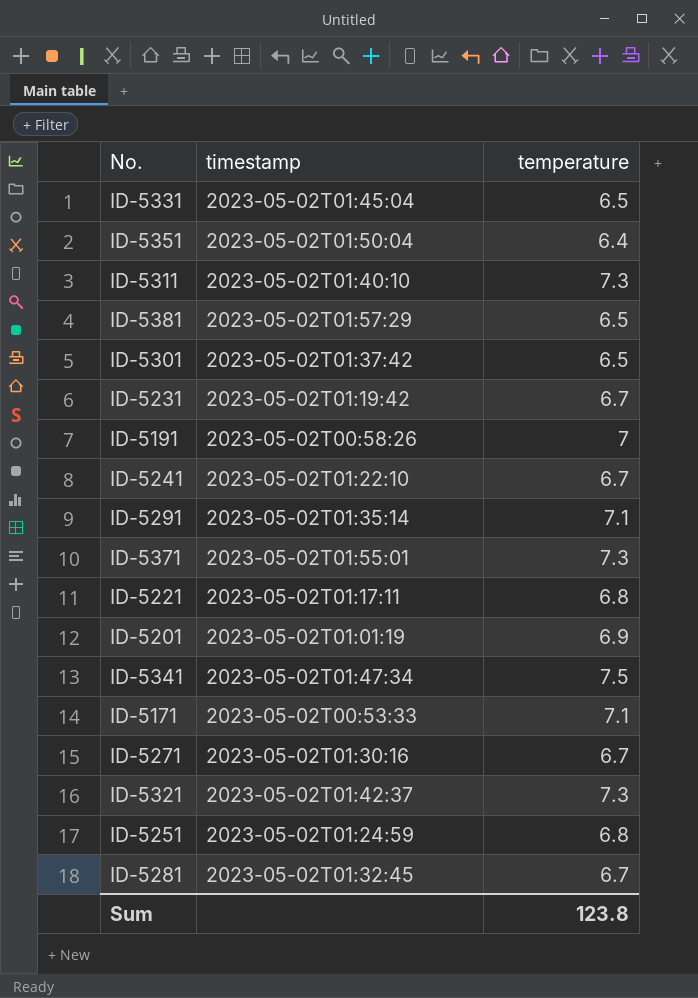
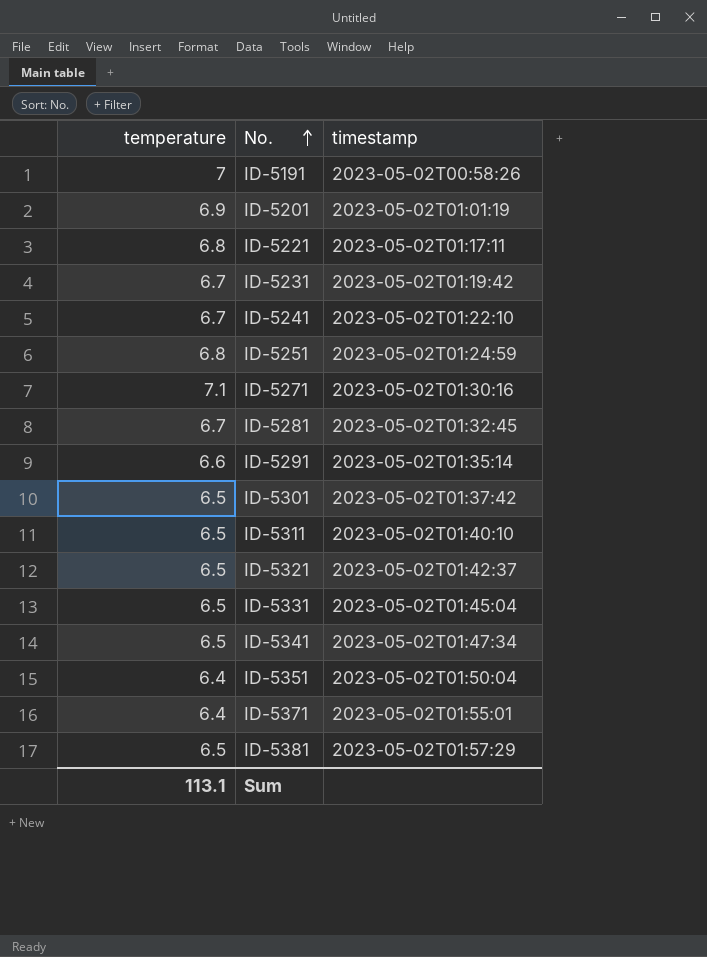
row order: none -> No. ascending
column temperature | position: 3 -> 1
row ID-5171: 2023-05-02T00:53:33 | 7.1 -> none
ID-5271 | temperature: 6.7 -> 7.1
ID-5291 | temperature: 7.1 -> 6.6
ID-5311 | temperature: 7.3 -> 6.5
ID-5321 | temperature: 7.3 -> 6.5
ID-5341 | temperature: 7.5 -> 6.5
ID-5371 | temperature: 7.3 -> 6.4
Sum | temperature: 123.8 -> 113.1

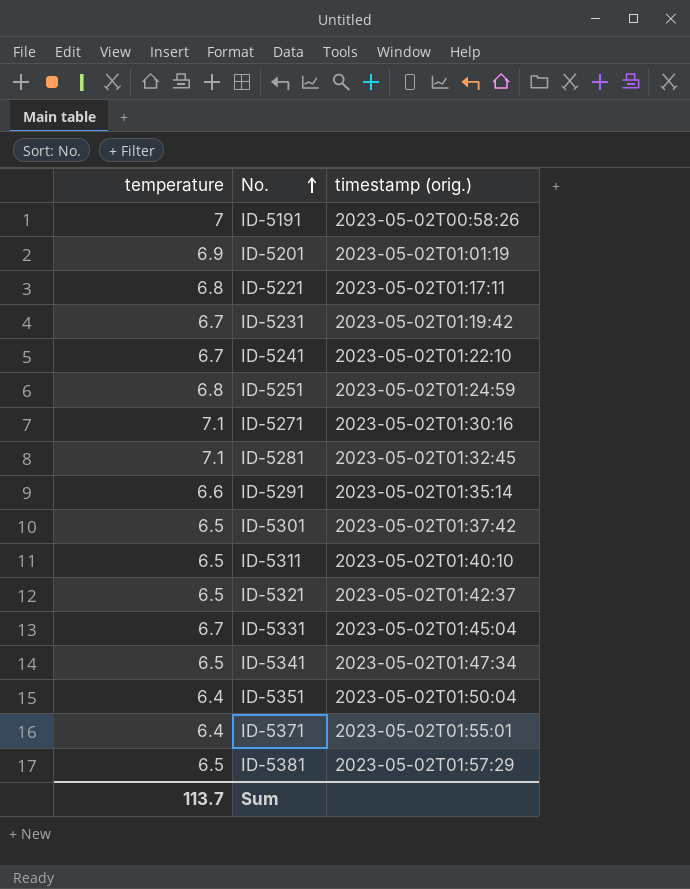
column name: timestamp -> timestamp (orig.)
ID-5281 | temperature: 6.7 -> 7.1
ID-5331 | temperature: 6.5 -> 6.7
Sum | temperature: 113.1 -> 113.7

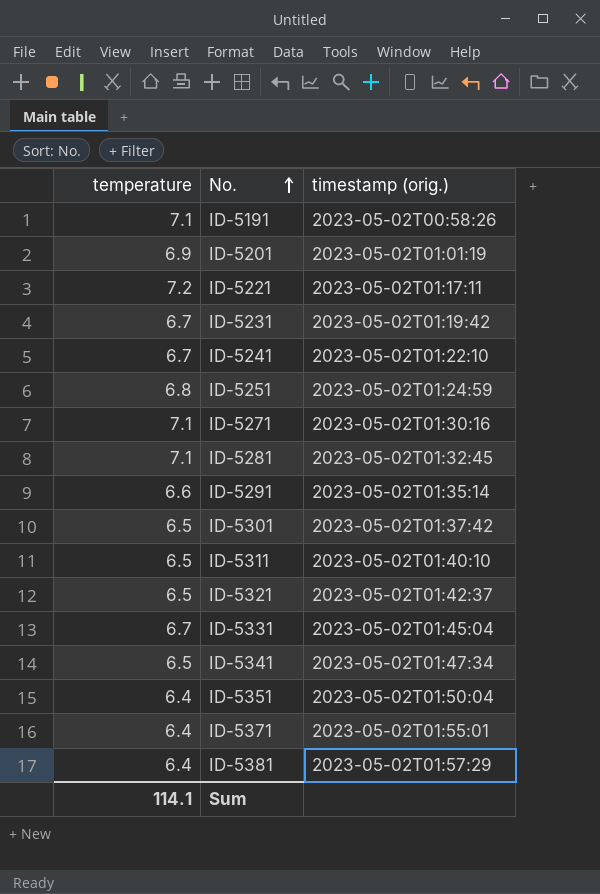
ID-5191 | temperature: 7 -> 7.1
ID-5221 | temperature: 6.8 -> 7.2
ID-5381 | temperature: 6.5 -> 6.4
Sum | temperature: 113.7 -> 114.1

